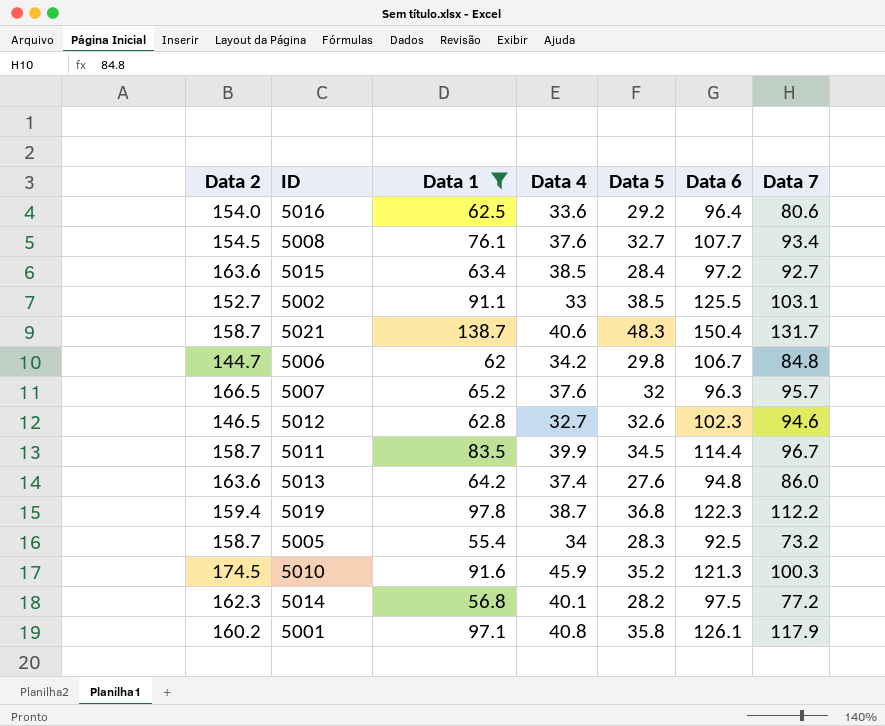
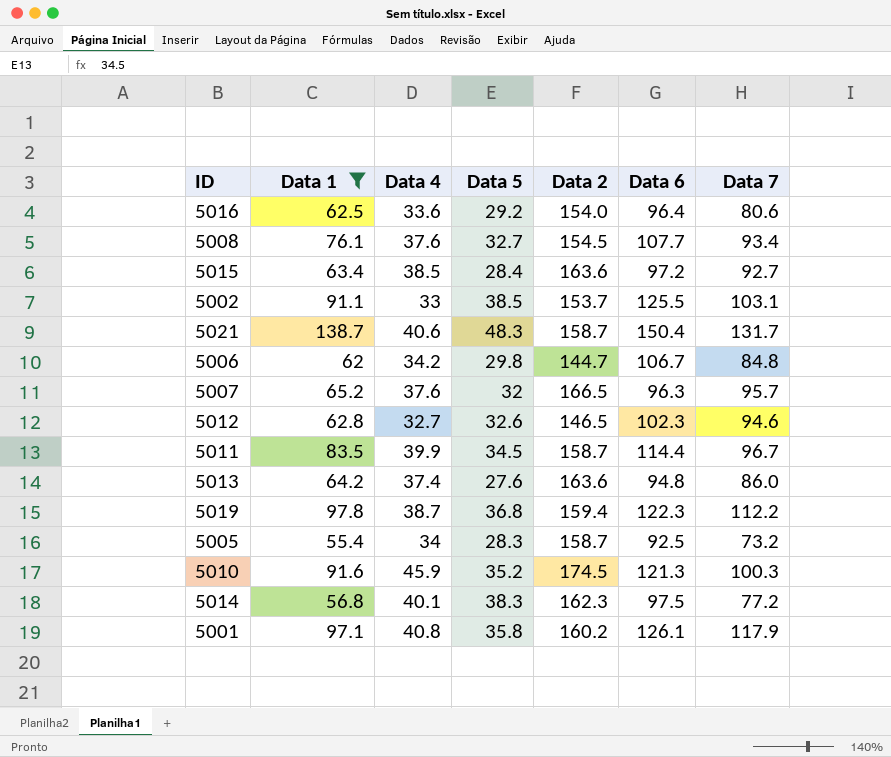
column Data 2 | position: 1 -> 5
5002 | Data 2: 152.7 -> 153.7
5014 | Data 5: 28.2 -> 38.3

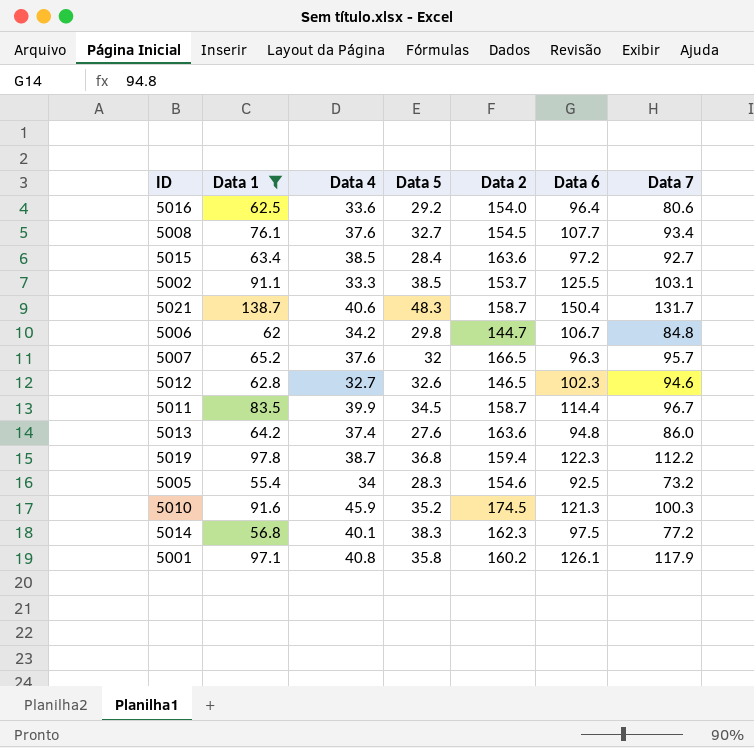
5002 | Data 4: 33 -> 33.3
5005 | Data 2: 158.7 -> 154.6

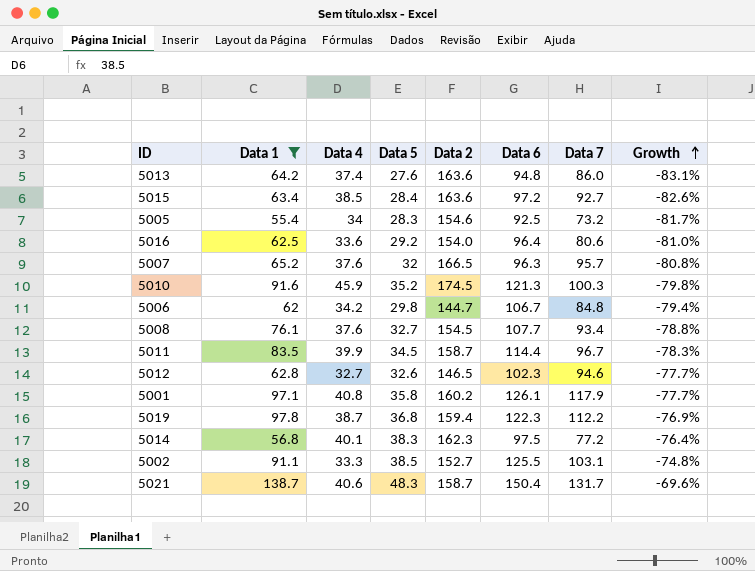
row order: none -> Growth ascending
column Growth | formula: none -> ([Data 5] - [Data 2]) / [Data 2]
5002 | Data 2: 153.7 -> 152.7

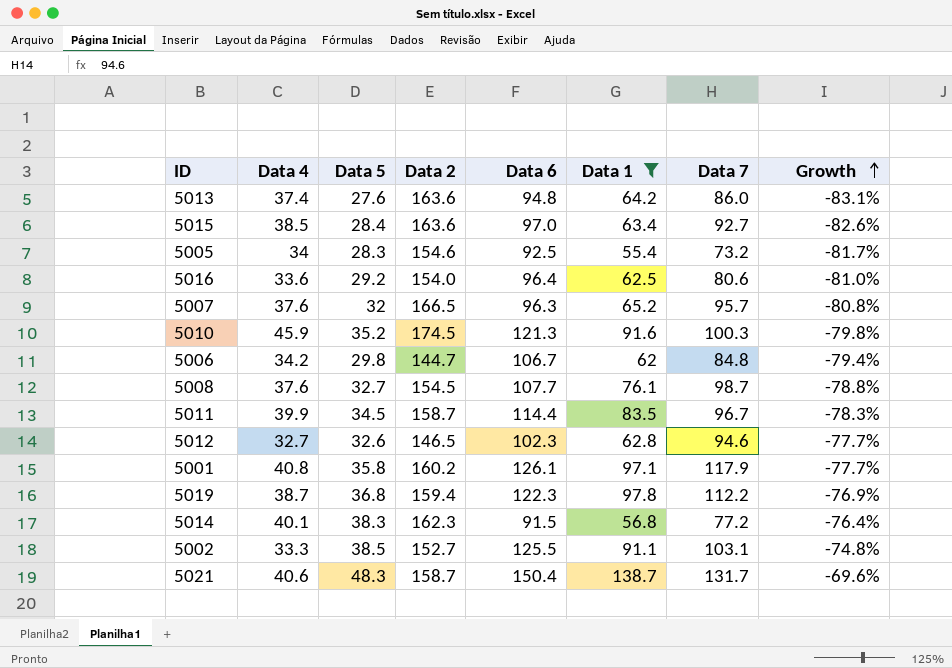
column Data 1 | position: 2 -> 6
5015 | Data 6: 97.2 -> 97.0
5008 | Data 7: 93.4 -> 98.7
5014 | Data 6: 97.5 -> 91.5

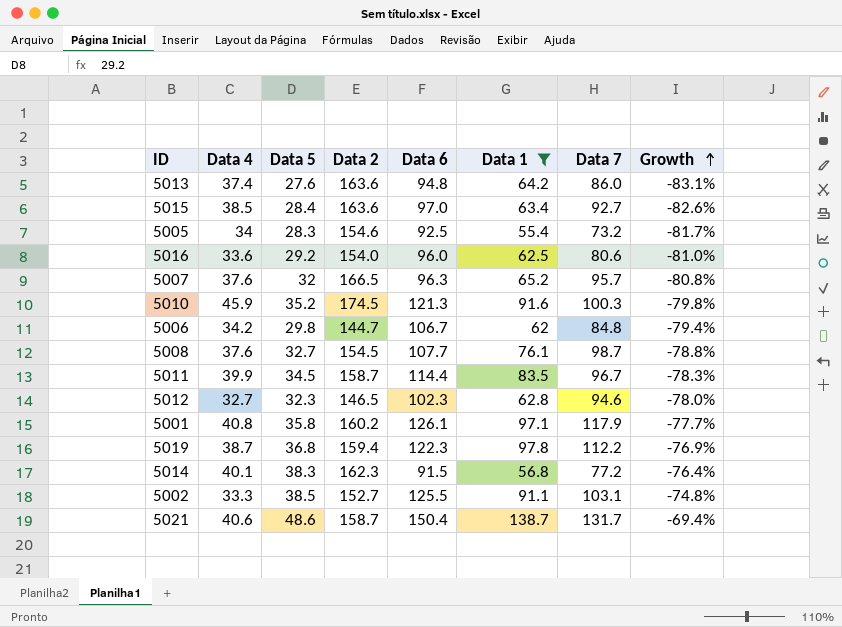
5016 | Data 6: 96.4 -> 96.0
5012 | Data 5: 32.6 -> 32.3
5012 | Growth: -77.7% -> -78.0%
5021 | Data 5: 48.3 -> 48.6
5021 | Growth: -69.6% -> -69.4%

